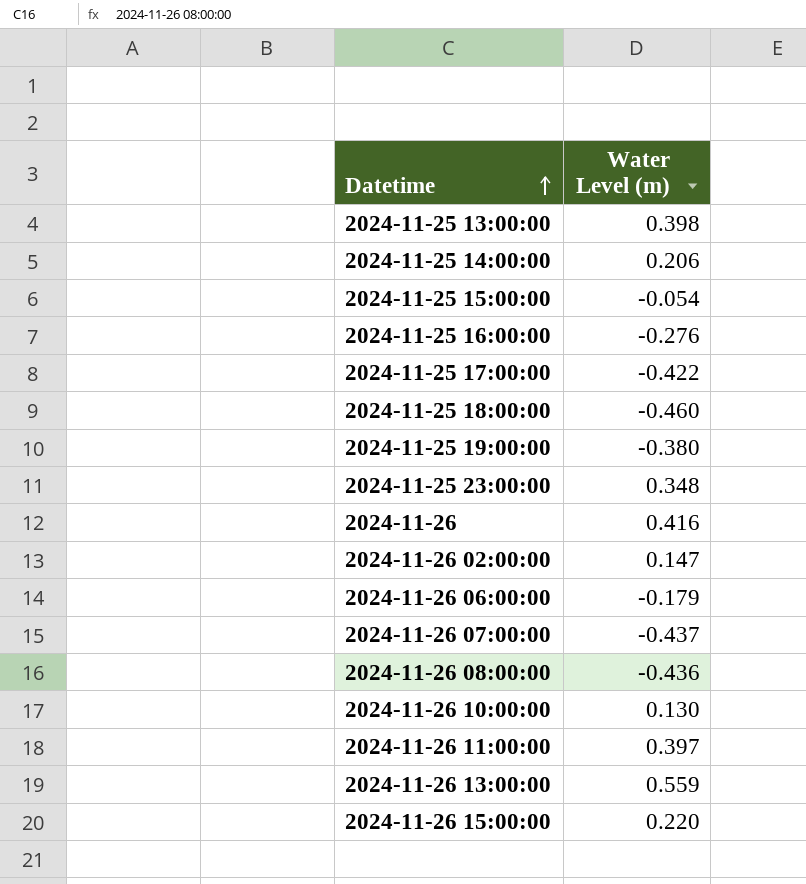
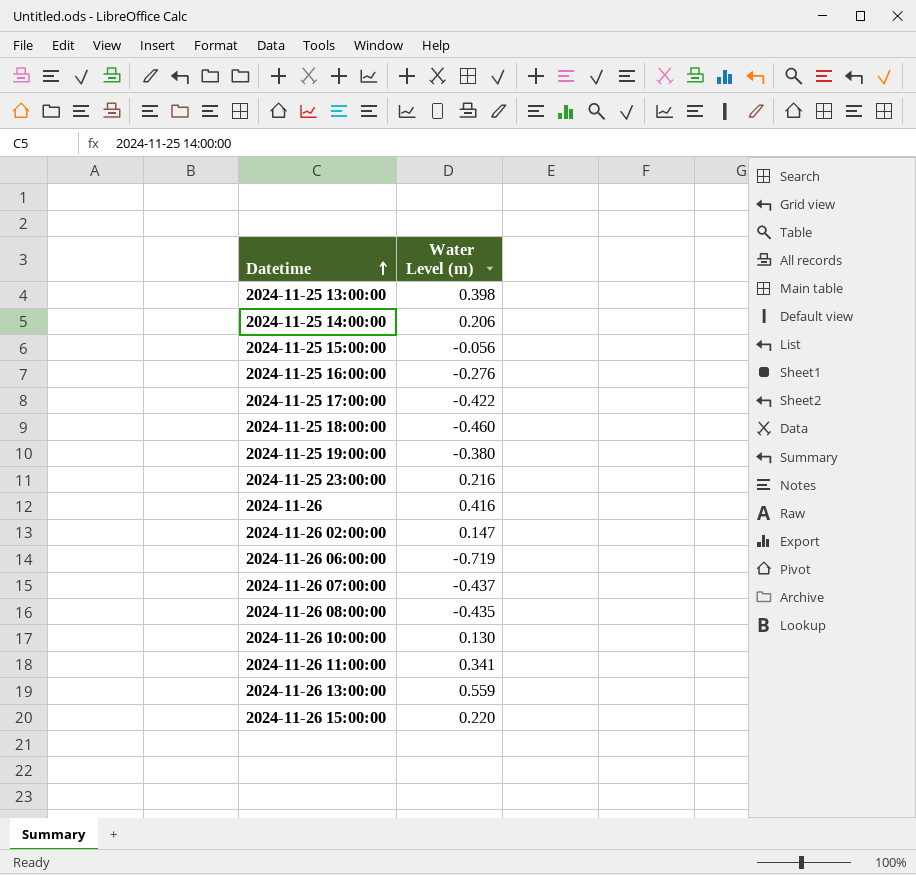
2024-11-25 15:00:00 | Water Level (m): -0.054 -> -0.056
2024-11-25 23:00:00 | Water Level (m): 0.348 -> 0.216
2024-11-26 06:00:00 | Water Level (m): -0.179 -> -0.719
2024-11-26 08:00:00 | Water Level (m): -0.436 -> -0.435
2024-11-26 11:00:00 | Water Level (m): 0.397 -> 0.341

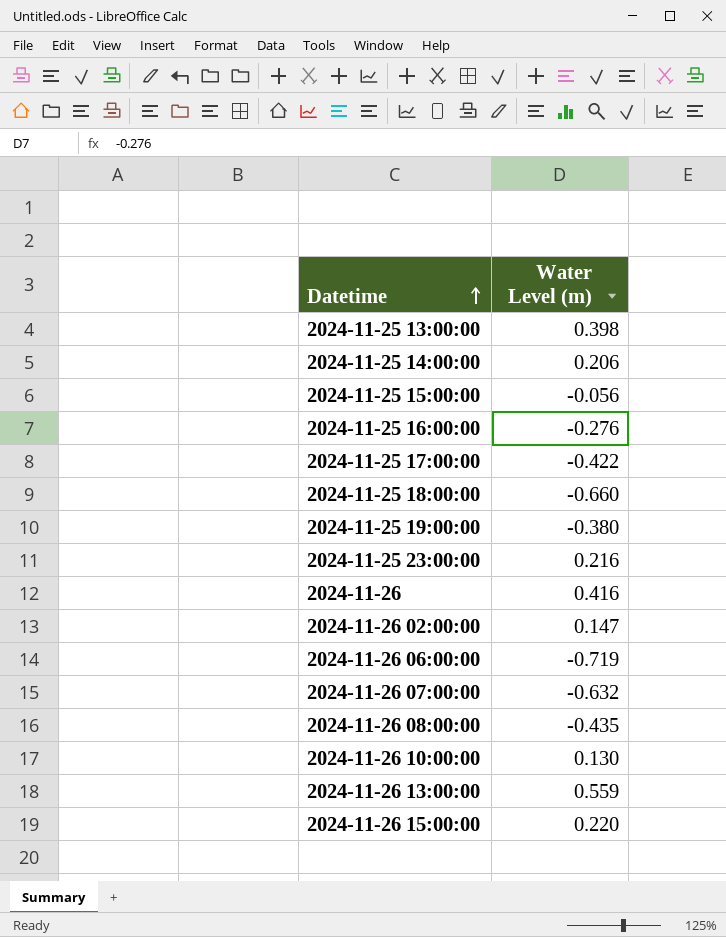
row 2024-11-26 11:00:00: 0.341 -> none
2024-11-25 18:00:00 | Water Level (m): -0.460 -> -0.660
2024-11-26 07:00:00 | Water Level (m): -0.437 -> -0.632

